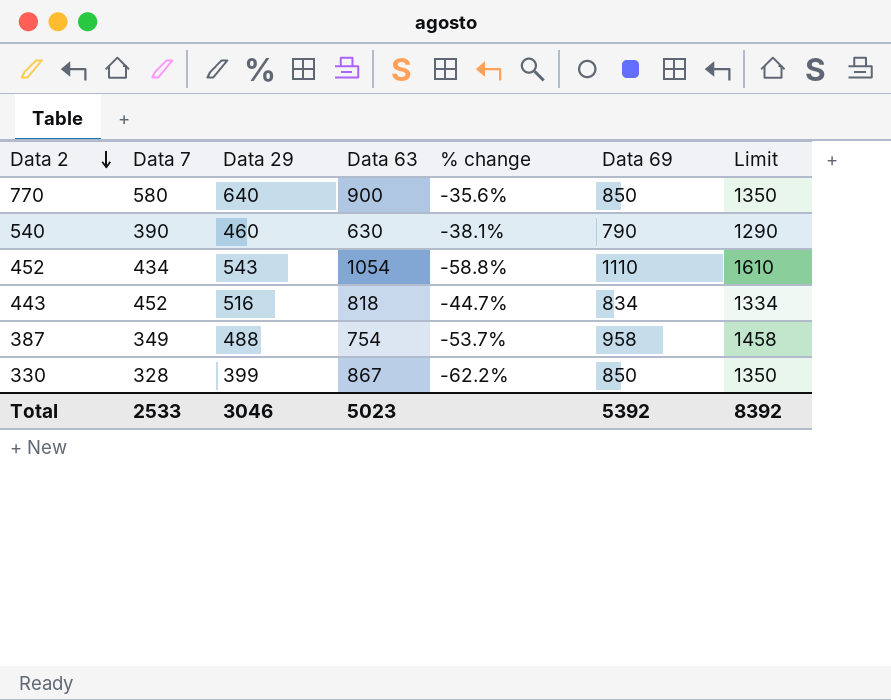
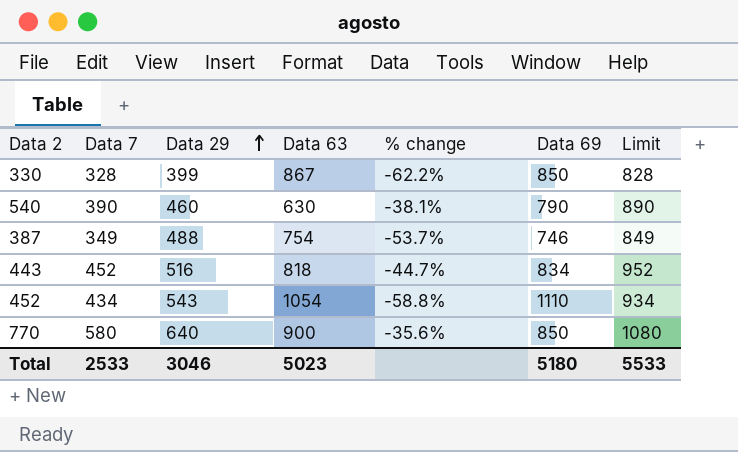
row order: Data 2 descending -> Data 29 ascending
column Limit | formula: [Data 69] + 500 -> [Data 7] + 500
387 | Data 69: 958 -> 746
Total | Data 69: 5392 -> 5180
Total | Limit: 8392 -> 5533

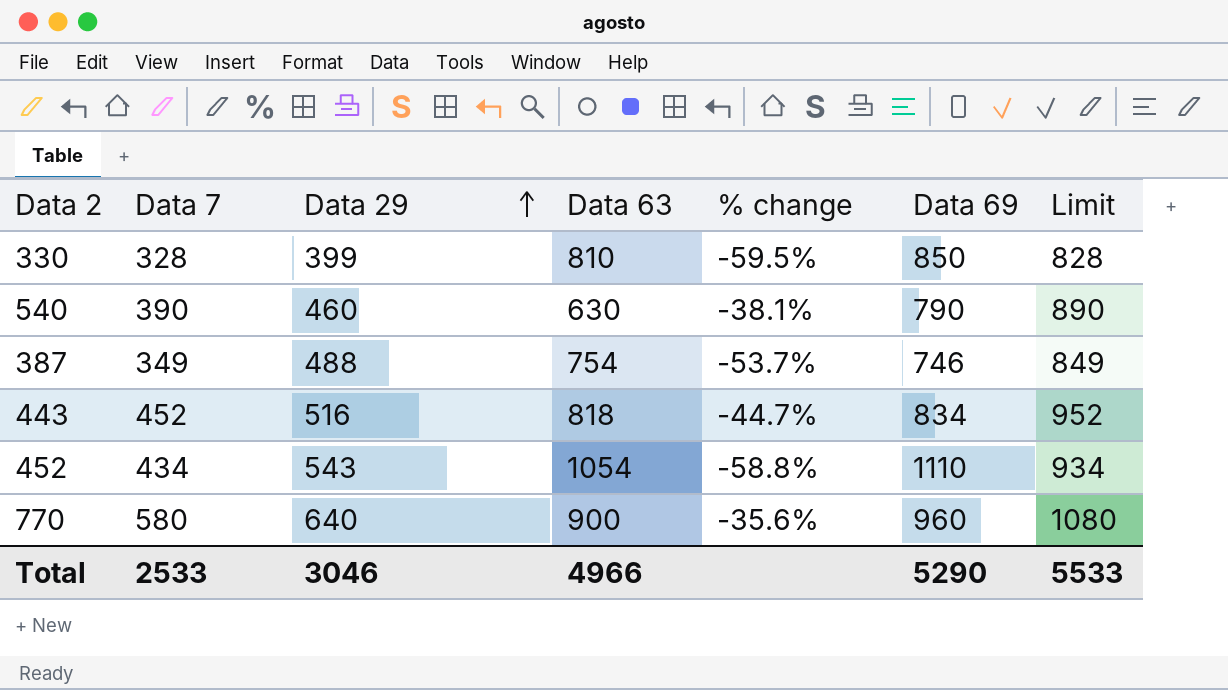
330 | Data 63: 867 -> 810
330 | % change: -62.2% -> -59.5%
770 | Data 69: 850 -> 960
Total | Data 63: 5023 -> 4966
Total | Data 69: 5180 -> 5290

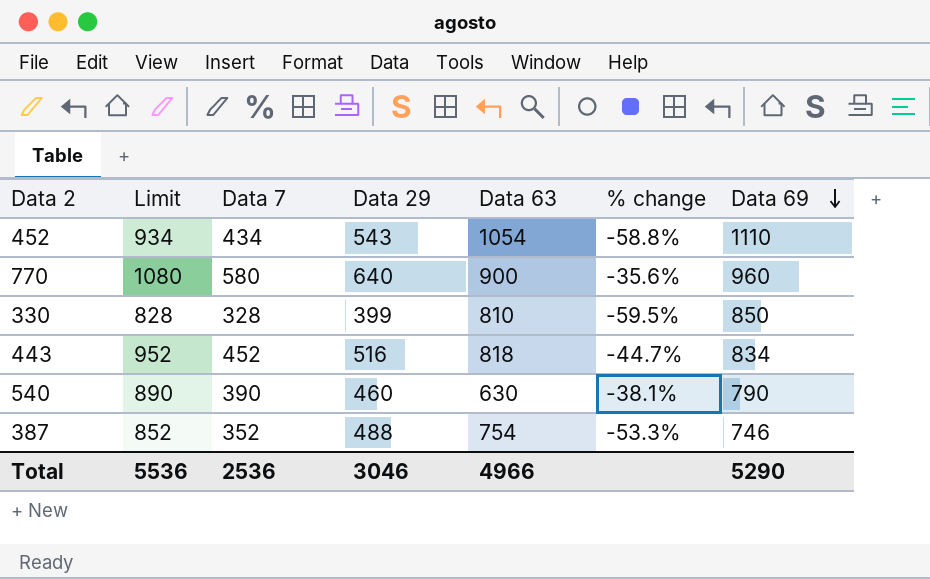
row order: Data 29 ascending -> Data 69 descending
column Limit | position: 7 -> 2
387 | Limit: 849 -> 852
387 | Data 7: 349 -> 352
387 | % change: -53.7% -> -53.3%
Total | Limit: 5533 -> 5536
Total | Data 7: 2533 -> 2536

